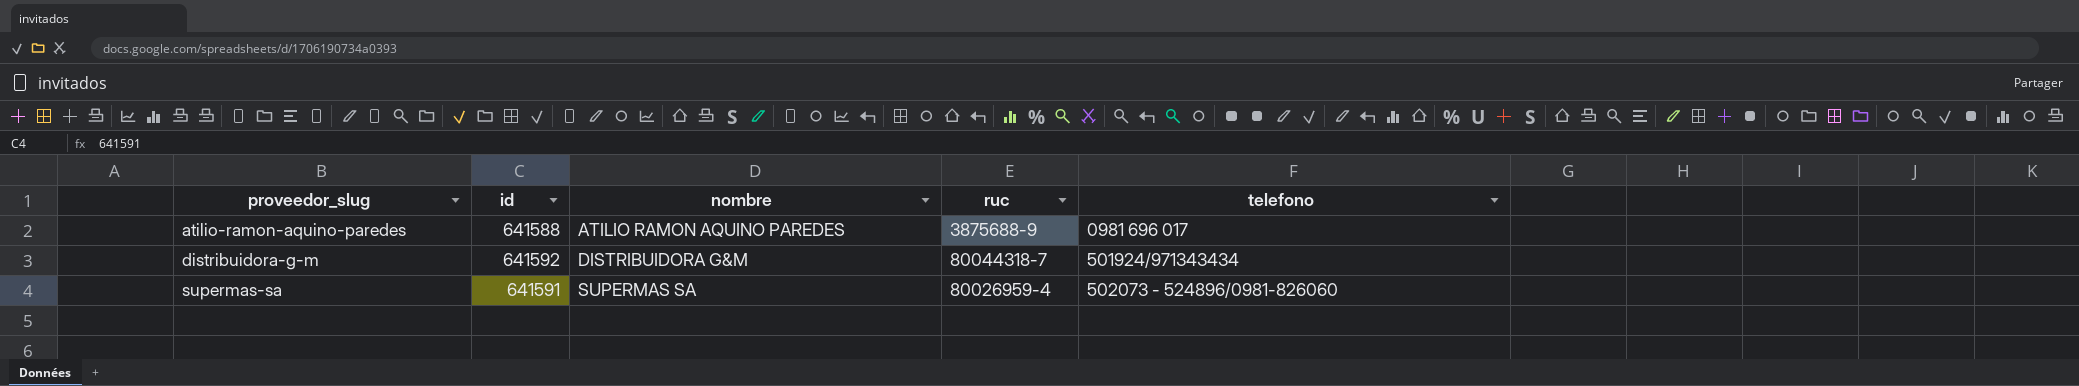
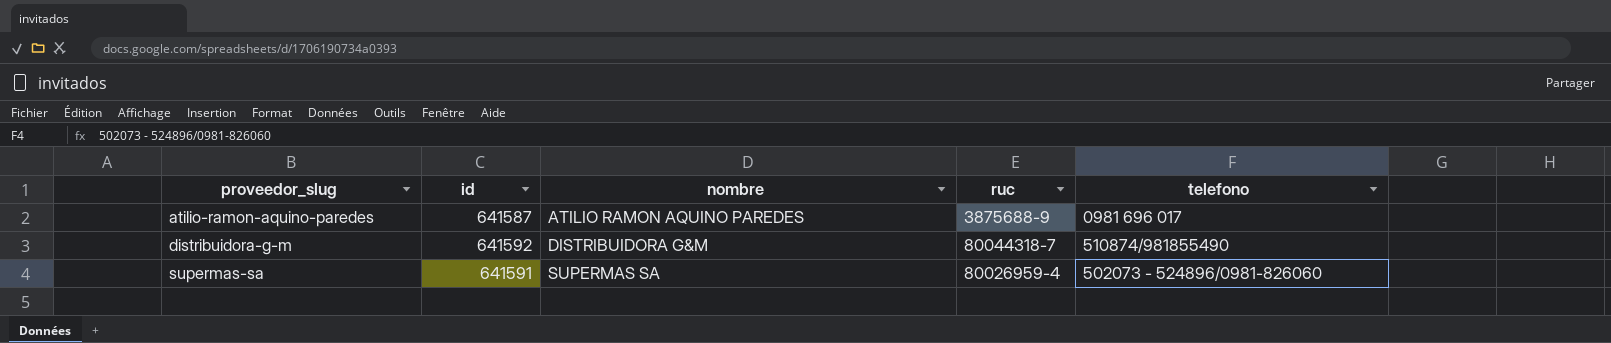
atilio-ramon-aquino-paredes | id: 641588 -> 641587
distribuidora-g-m | telefono: 501924/971343434 -> 510874/981855490

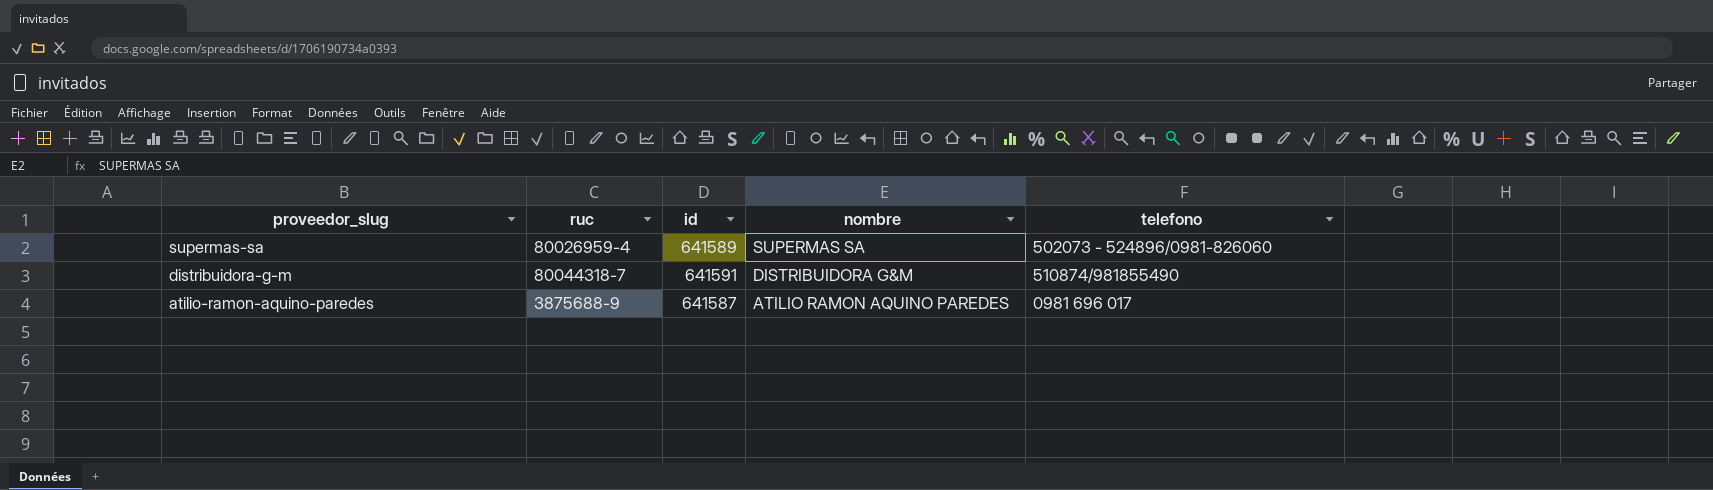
row order: proveedor_slug ascending -> proveedor_slug descending
column ruc | position: 4 -> 2
supermas-sa | id: 641591 -> 641589
distribuidora-g-m | id: 641592 -> 641591

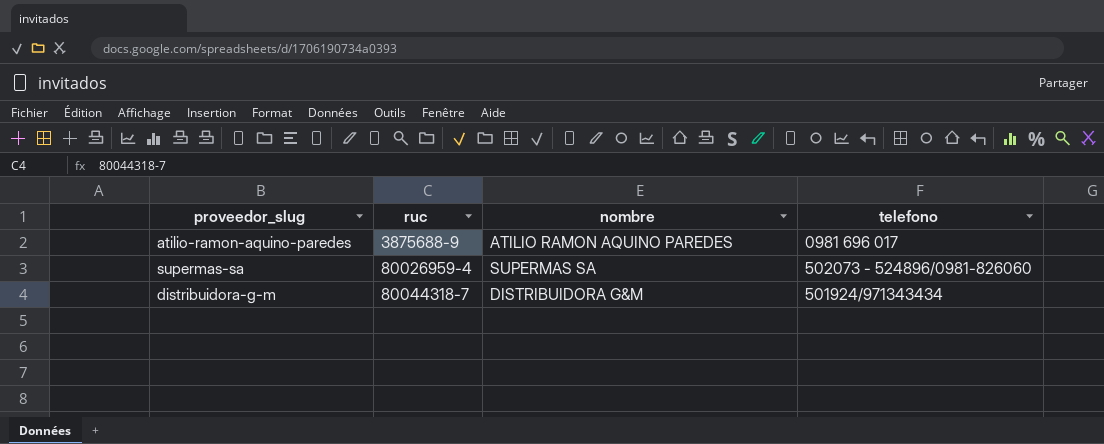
row order: proveedor_slug descending -> ruc ascending
column id | position: 3 -> none
distribuidora-g-m | telefono: 510874/981855490 -> 501924/971343434

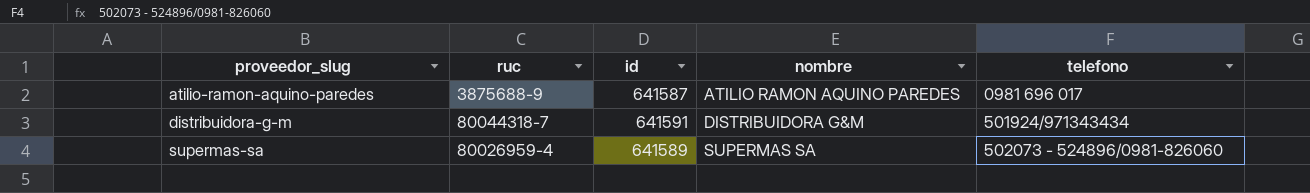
row order: ruc ascending -> proveedor_slug ascending
column id | position: none -> 3

